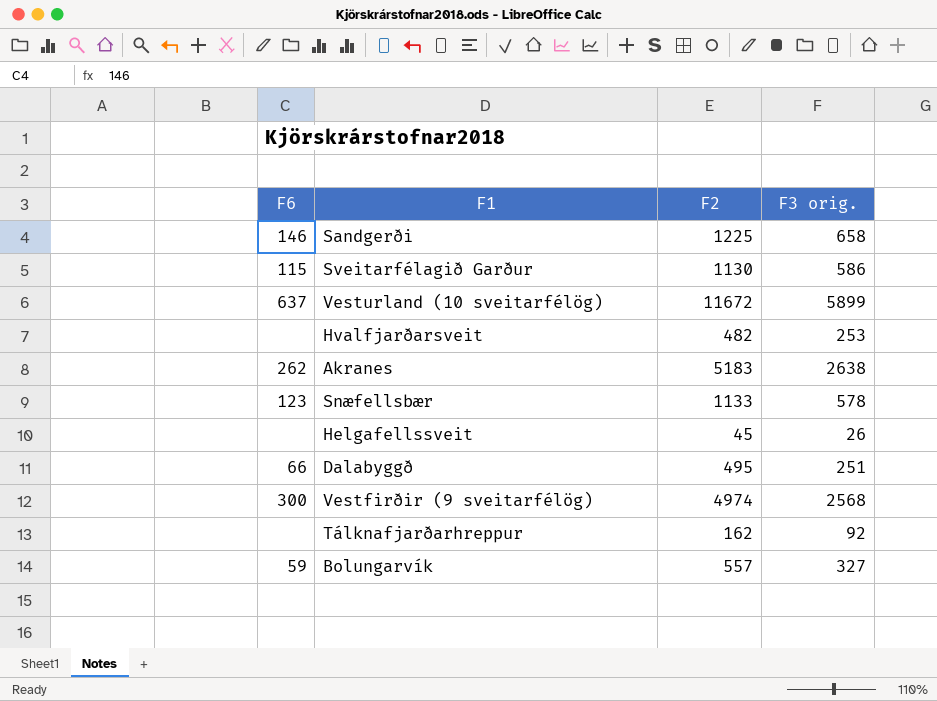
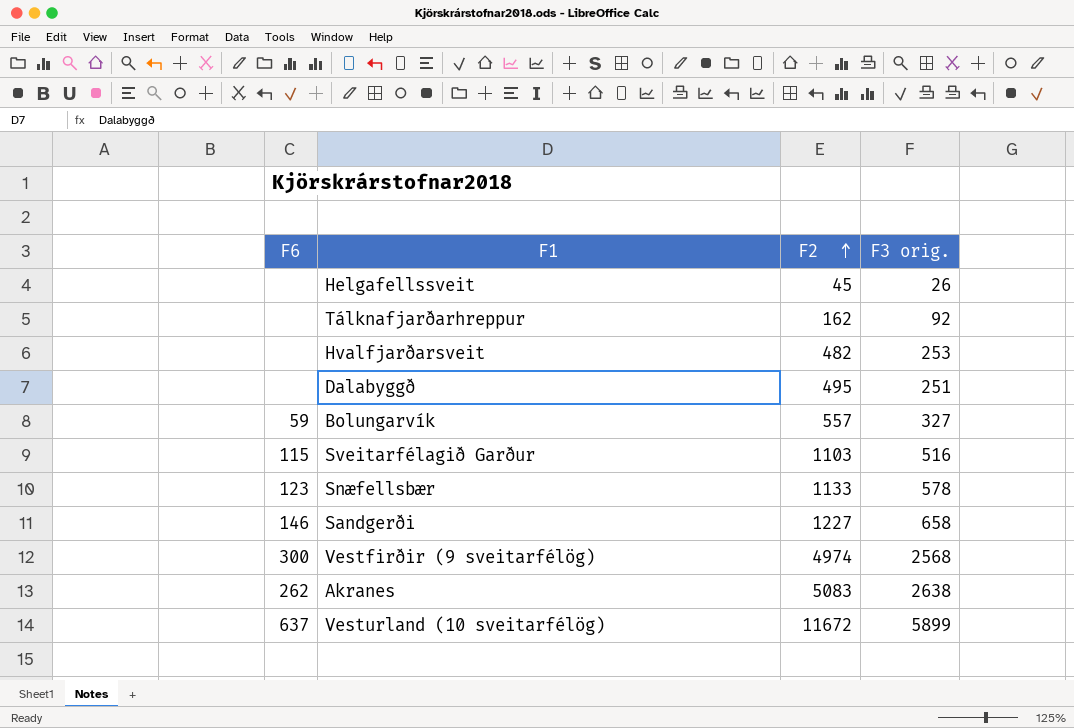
row order: none -> F2 ascending
Dalabyggð | F6: 66 -> none
Sveitarfélagið Garður | F2: 1130 -> 1103
Sveitarfélagið Garður | F3 orig.: 586 -> 516
Sandgerði | F2: 1225 -> 1227
Akranes | F2: 5183 -> 5083

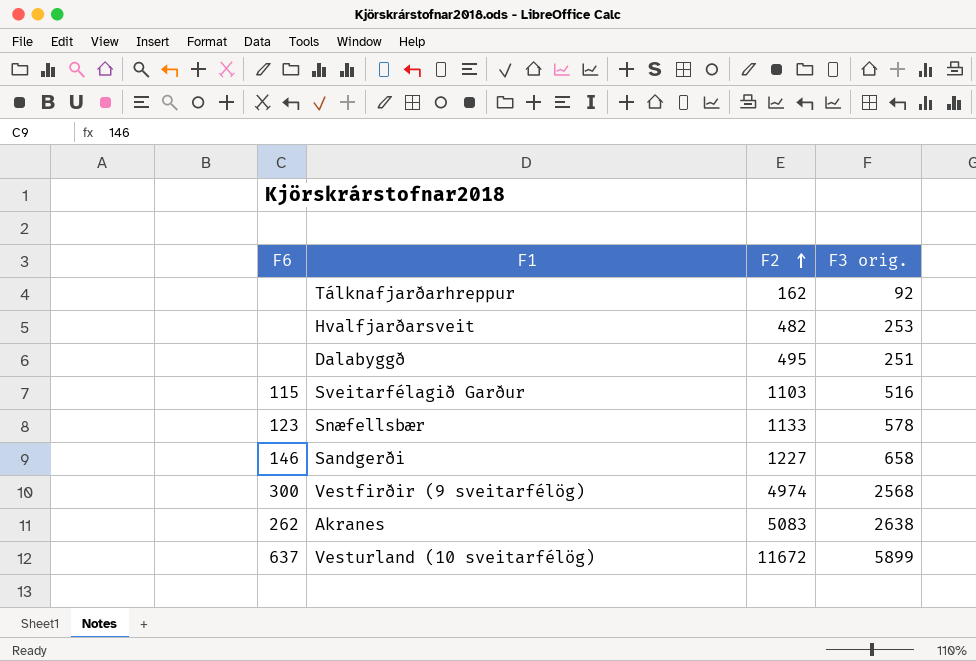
row Helgafellssveit: none | 45 | 26 -> none
row Bolungarvík: 59 | 557 | 327 -> none

